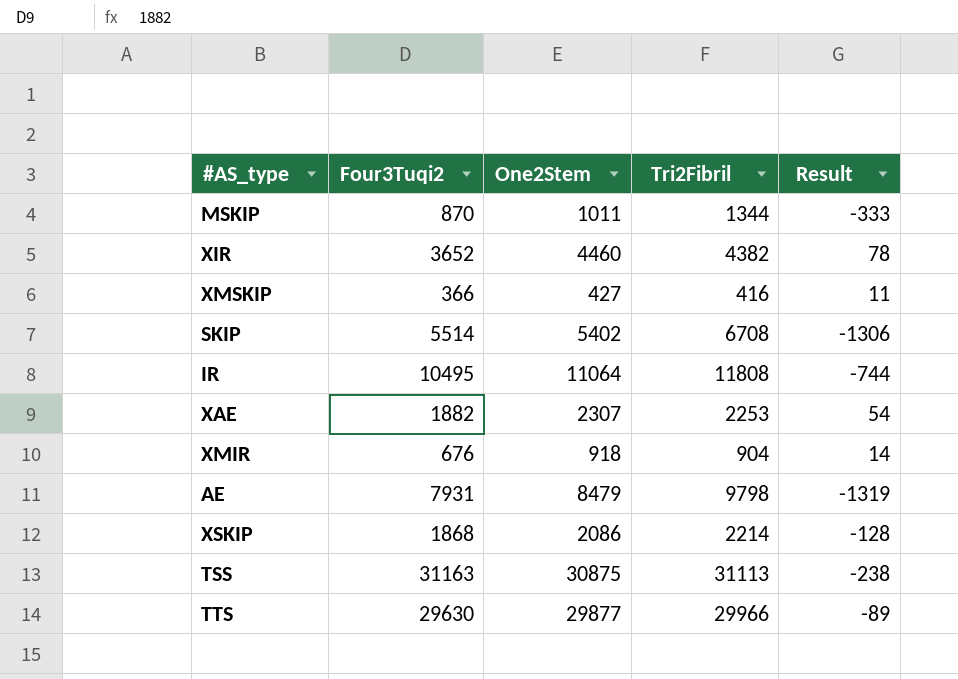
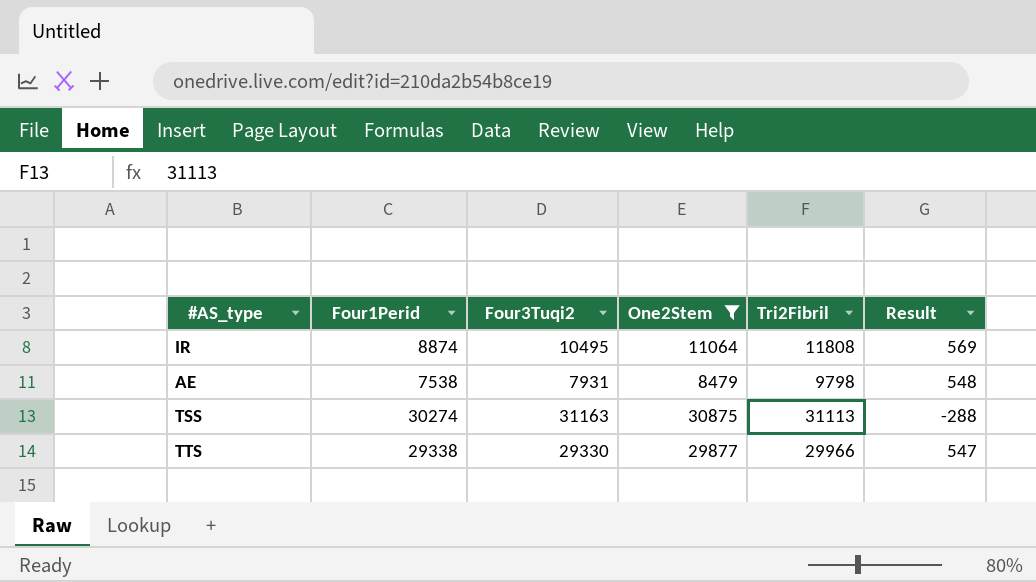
filter: none -> One2Stem >= 8479
column Four1Perid | position: none -> 2
column Result | formula: [One2Stem] - [Tri2Fibril] -> [One2Stem] - [Four3Tuqi2]
TTS | Four3Tuqi2: 29630 -> 29330

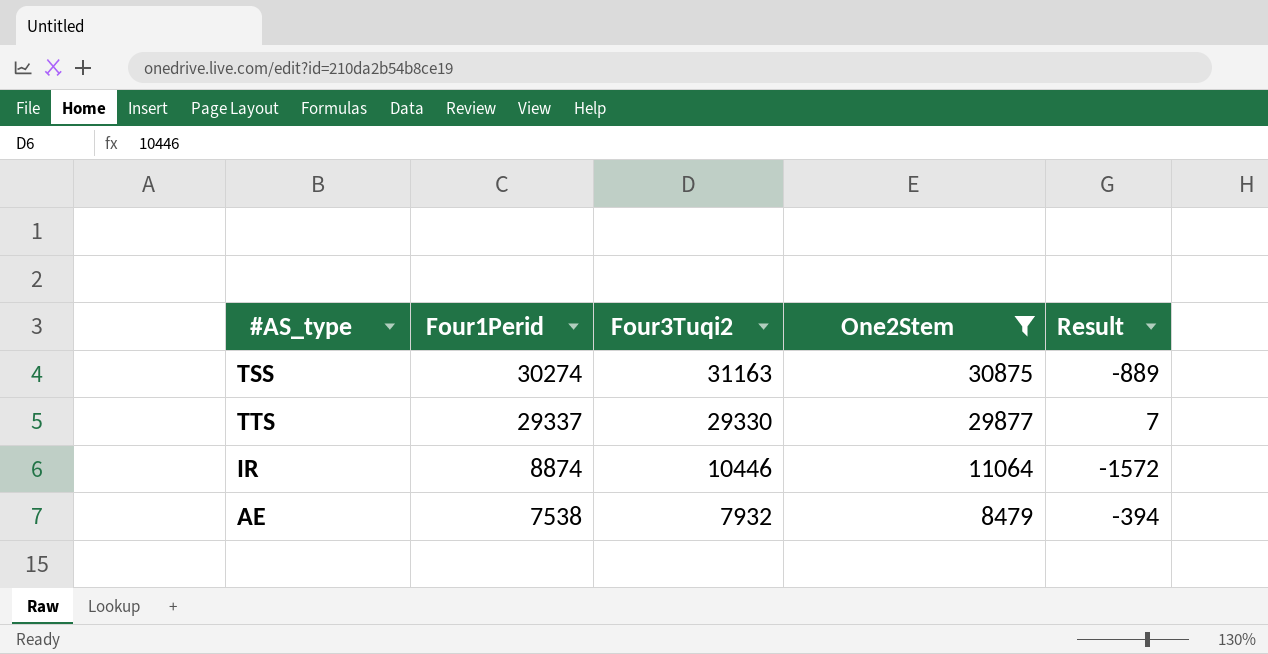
row order: none -> Four1Perid descending
column Tri2Fibril | position: 5 -> none
column Result | formula: [One2Stem] - [Four3Tuqi2] -> [Four1Perid] - [Four3Tuqi2]
TTS | Four1Perid: 29338 -> 29337
IR | Four3Tuqi2: 10495 -> 10446
AE | Four3Tuqi2: 7931 -> 7932

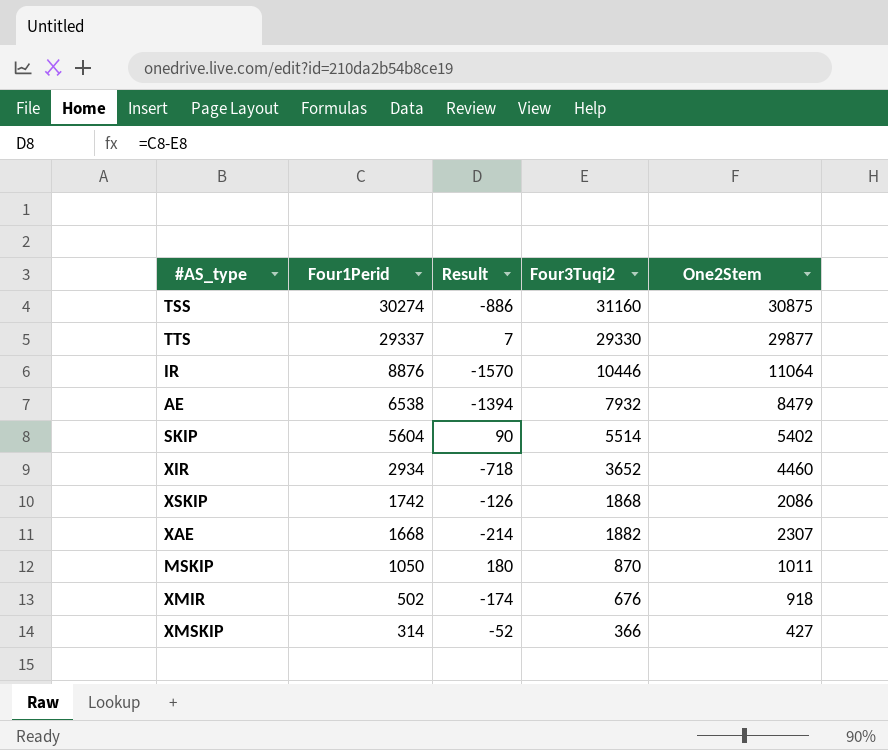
filter: One2Stem >= 8479 -> none
column Result | position: 5 -> 3
TSS | Result: -889 -> -886
TSS | Four3Tuqi2: 31163 -> 31160
IR | Four1Perid: 8874 -> 8876
IR | Result: -1572 -> -1570
AE | Four1Perid: 7538 -> 6538
AE | Result: -394 -> -1394

